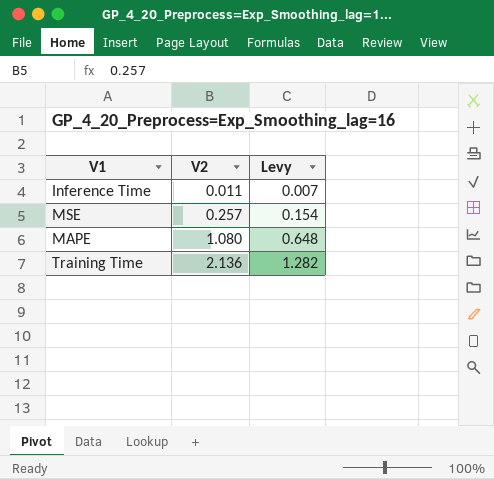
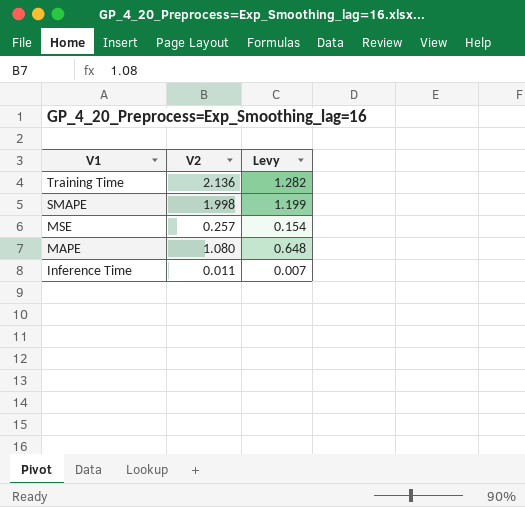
row order: V2 ascending -> V1 descending
row SMAPE: none -> 1.998 | 1.199

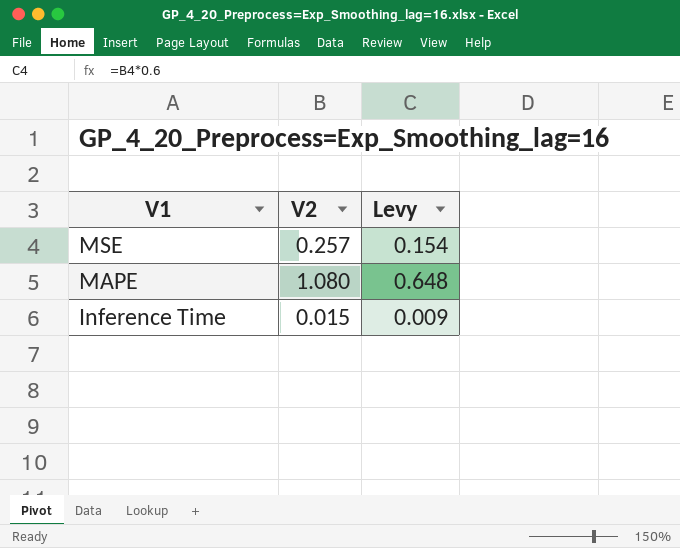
row Training Time: 2.136 | 1.282 -> none
row SMAPE: 1.998 | 1.199 -> none
Inference Time | V2: 0.011 -> 0.015
Inference Time | Levy: 0.007 -> 0.009

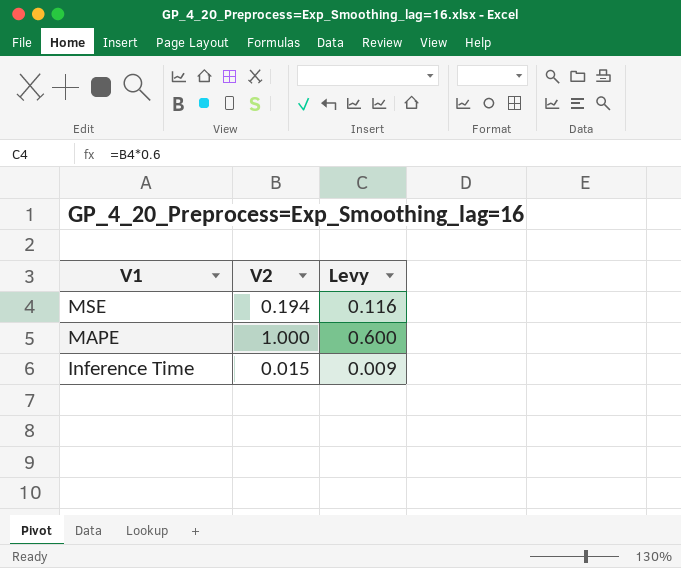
MSE | V2: 0.257 -> 0.194
MSE | Levy: 0.154 -> 0.116
MAPE | V2: 1.080 -> 1.000
MAPE | Levy: 0.648 -> 0.600

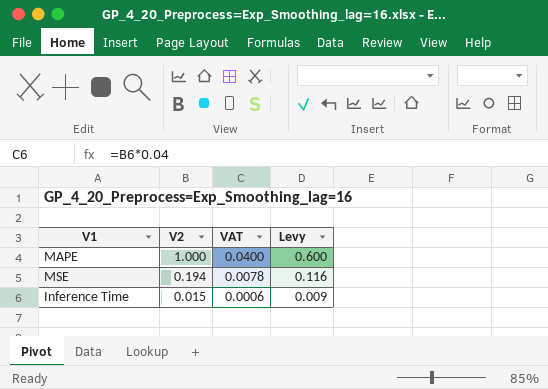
row order: V1 descending -> V2 descending
column VAT | formula: none -> [V2] * 0.04

